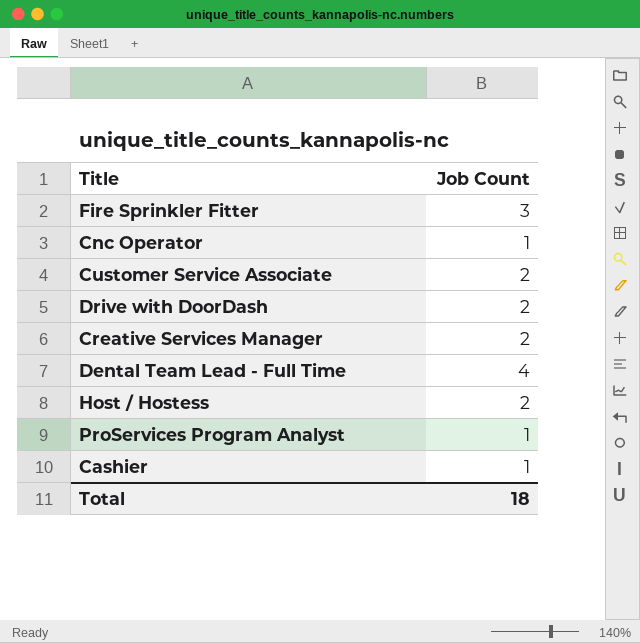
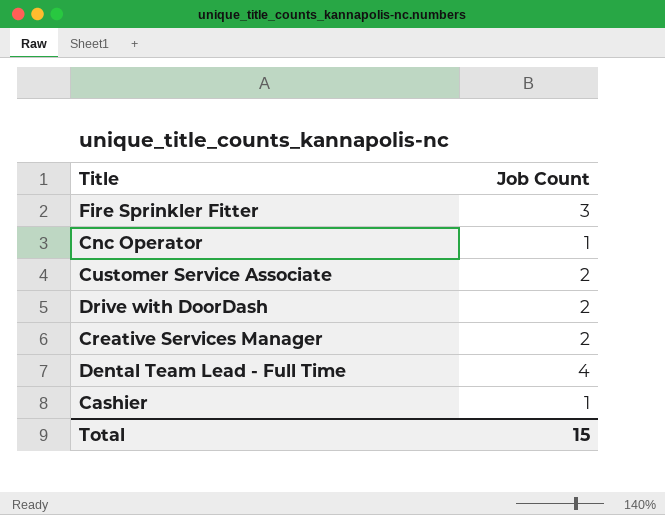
row Host / Hostess: 2 -> none
row ProServices Program Analyst: 1 -> none
Total | Job Count: 18 -> 15

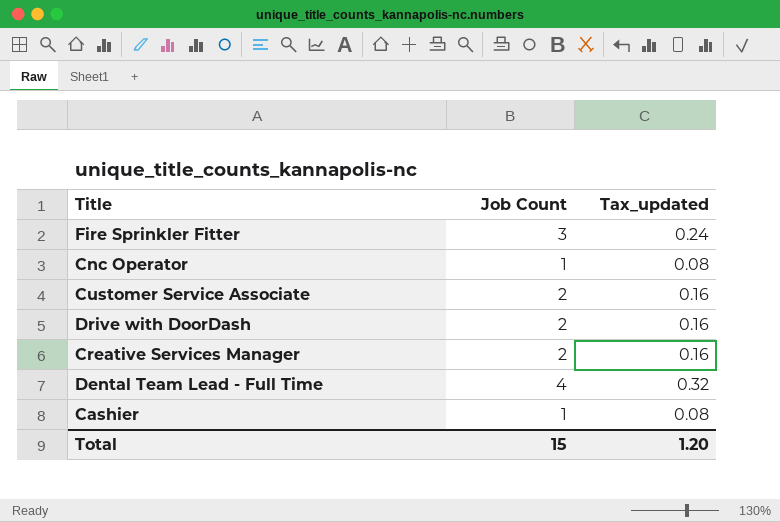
column Tax_updated | formula: none -> [Job Count] * 0.08

